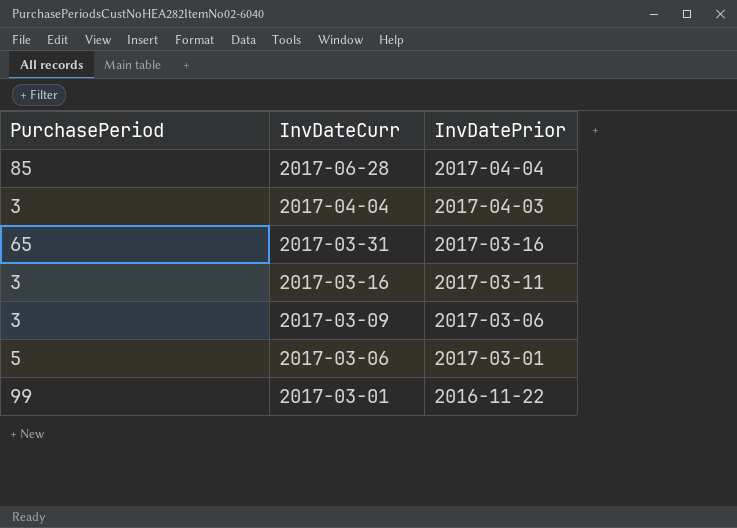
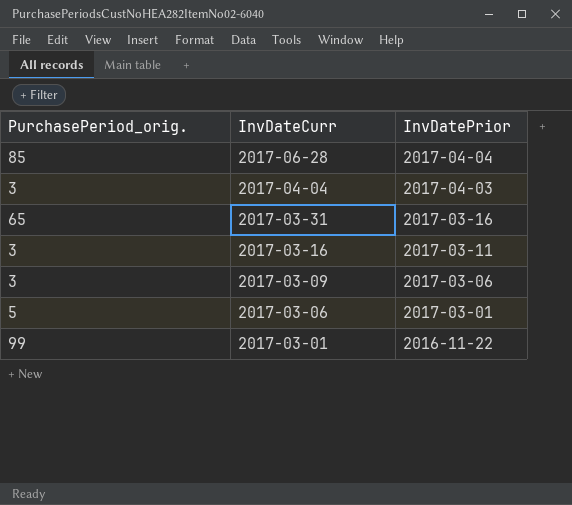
column name: PurchasePeriod -> PurchasePeriod_orig.

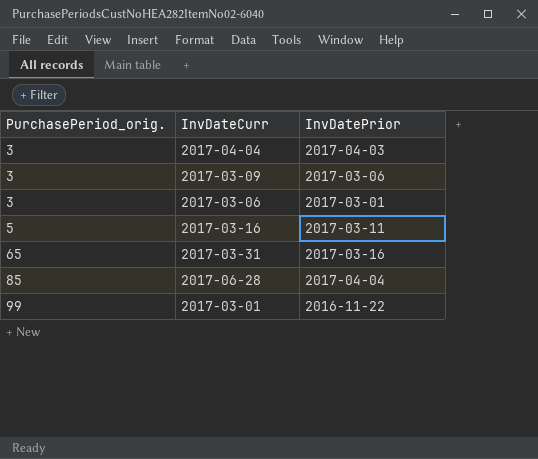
row order: InvDateCurr descending -> PurchasePeriod_orig. ascending
2017-03-06 | PurchasePeriod_orig.: 5 -> 3
2017-03-16 | PurchasePeriod_orig.: 3 -> 5

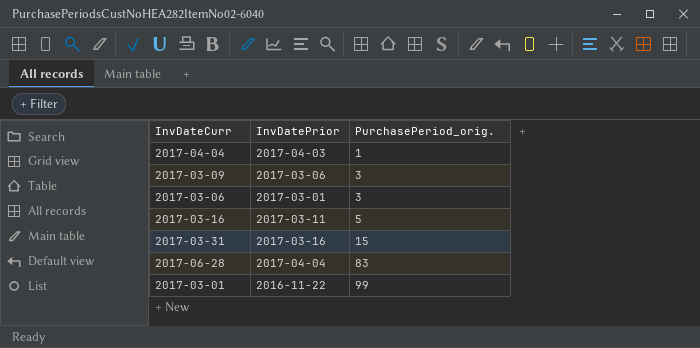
column PurchasePeriod_orig. | position: 1 -> 3
2017-04-04 | PurchasePeriod_orig.: 3 -> 1
2017-03-31 | PurchasePeriod_orig.: 65 -> 15
2017-06-28 | PurchasePeriod_orig.: 85 -> 83

